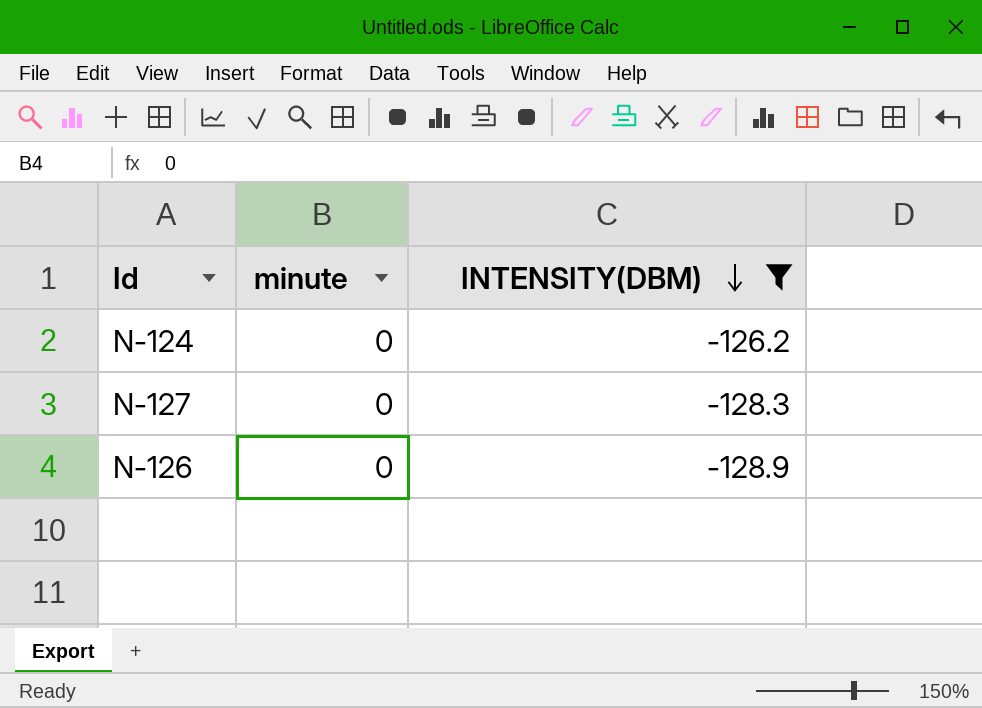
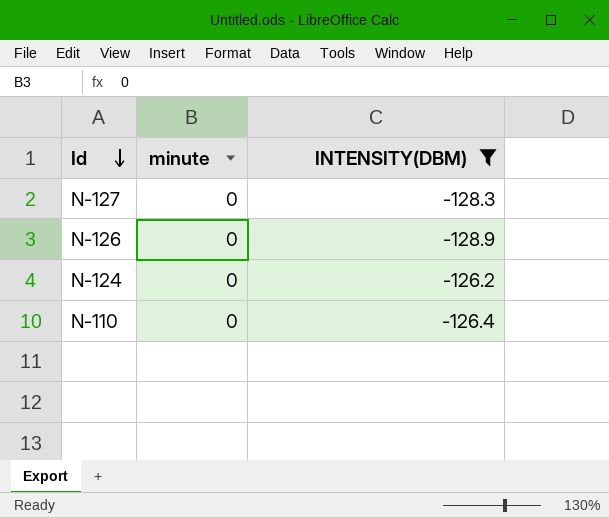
row order: INTENSITY(DBM) descending -> Id descending
row N-110: none -> 0 | -126.4

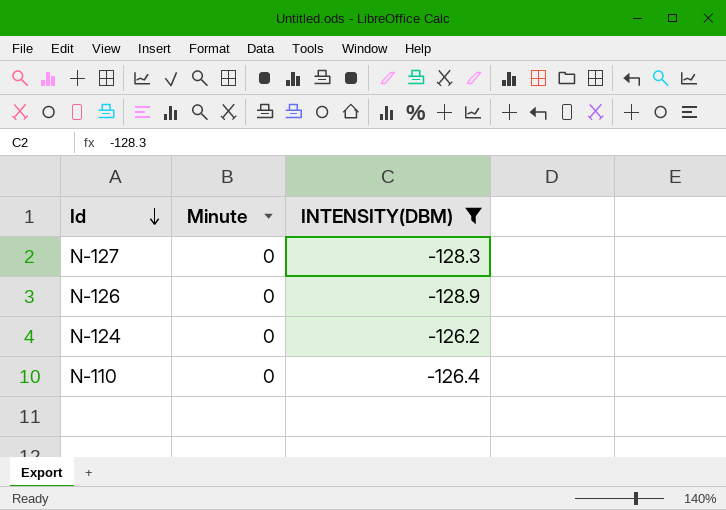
column name: minute -> Minute

